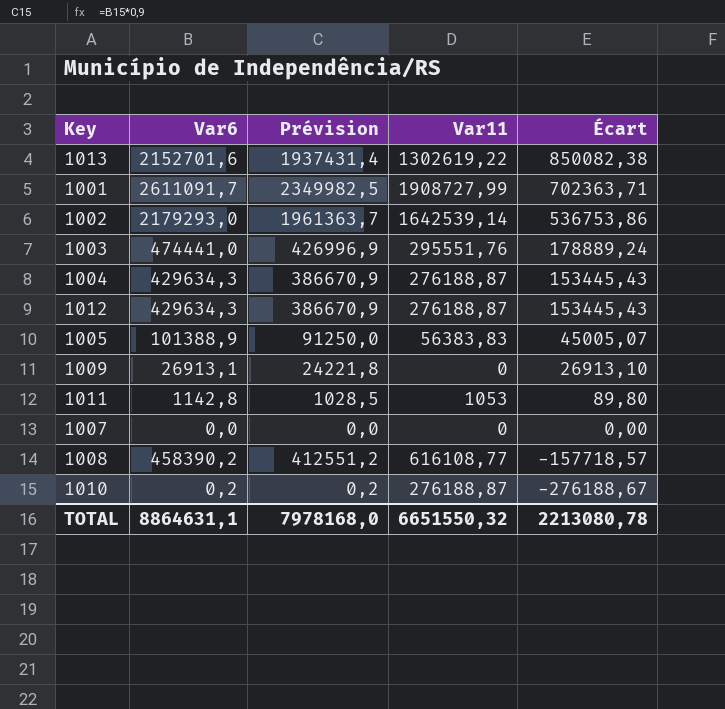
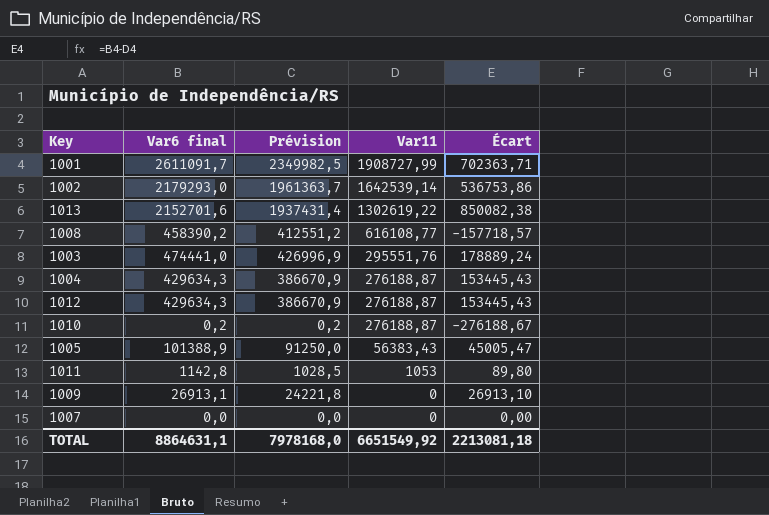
row order: Écart descending -> Var11 descending
column name: Var6 -> Var6 final
1005 | Var11: 56383,83 -> 56383,43
1005 | Écart: 45005,07 -> 45005,47
TOTAL | Var11: 6651550,32 -> 6651549,92
TOTAL | Écart: 2213080,78 -> 2213081,18

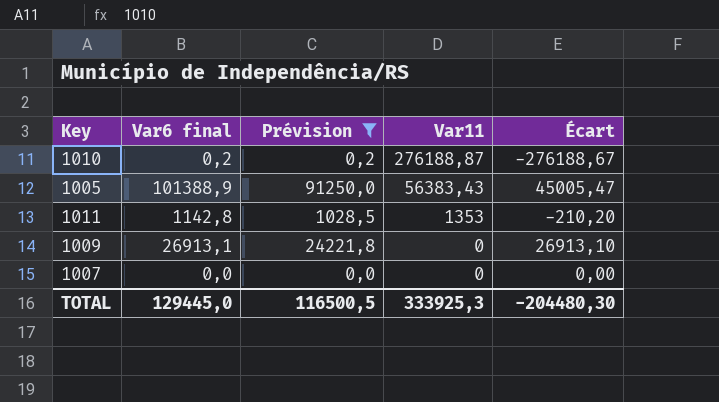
filter: none -> Prévision <= 91250,0
1011 | Var11: 1053 -> 1353
1011 | Écart: 89,80 -> -210,20
TOTAL | Var6 final: 8864631,1 -> 129445,0
TOTAL | Prévision: 7978168,0 -> 116500,5
TOTAL | Var11: 6651549,92 -> 333925,3
TOTAL | Écart: 2213081,18 -> -204480,30

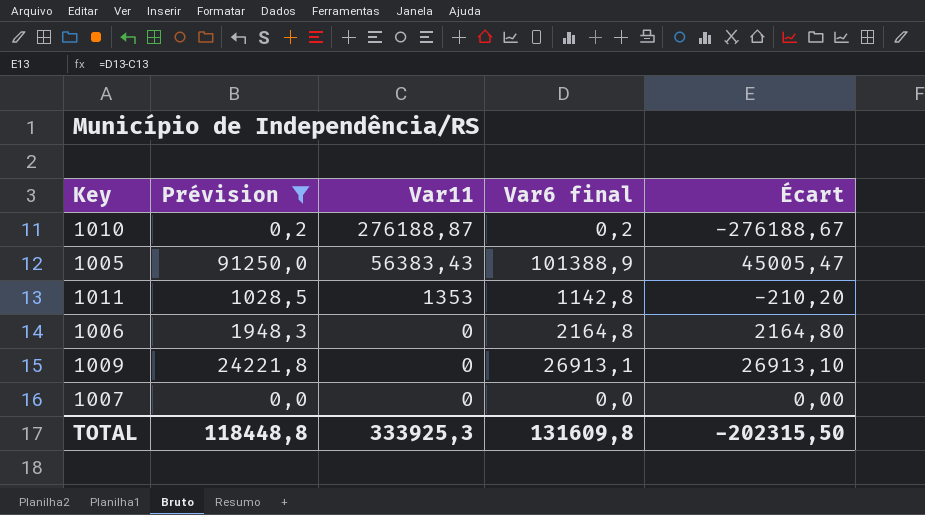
column Var6 final | position: 2 -> 4
row 1006: none -> 1948,3 | 0 | 2164,8 | 2164,80
TOTAL | Prévision: 116500,5 -> 118448,8
TOTAL | Var6 final: 129445,0 -> 131609,8
TOTAL | Écart: -204480,30 -> -202315,50

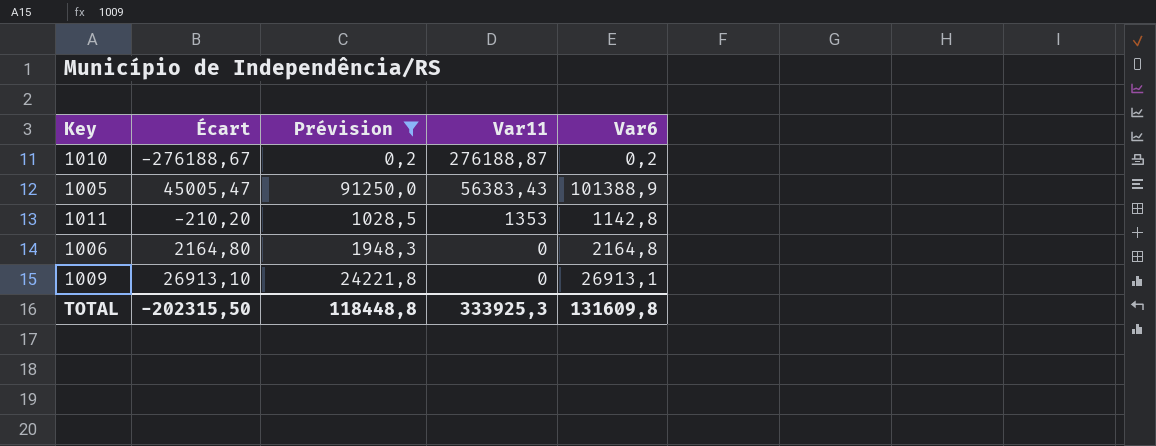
column Écart | position: 5 -> 2
column name: Var6 final -> Var6
row 1007: 0,0 | 0 | 0,0 | 0,00 -> none

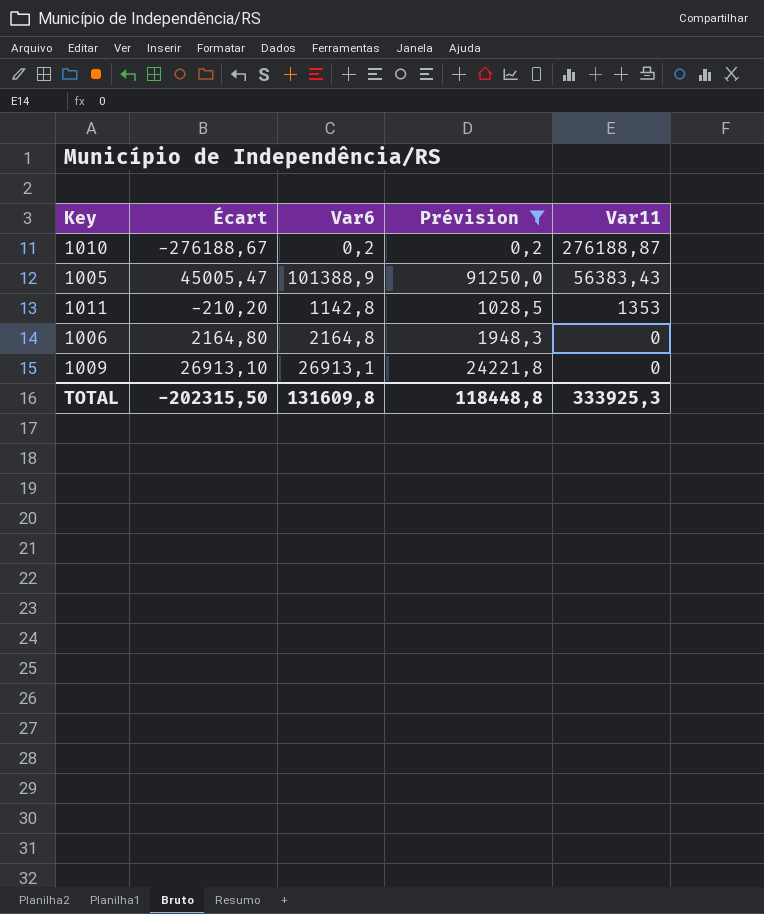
column Var6 | position: 5 -> 3

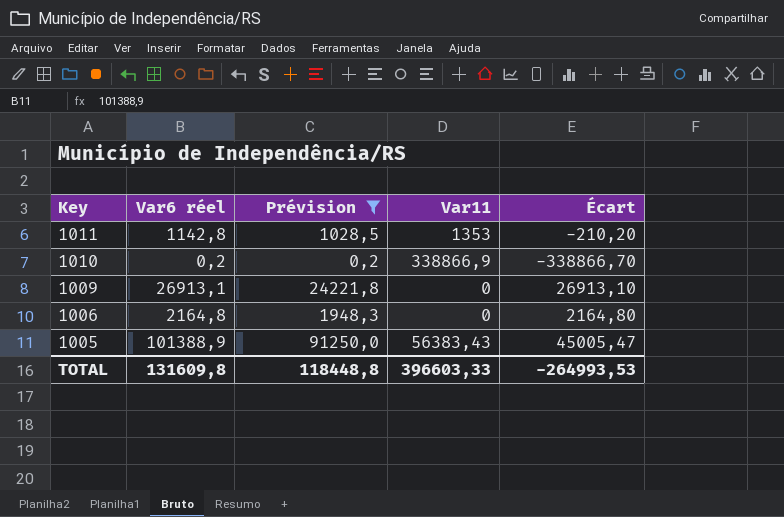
row order: Var11 descending -> Key descending
column name: Var6 -> Var6 réel
column Écart | position: 2 -> 5
1010 | Var11: 276188,87 -> 338866,9
1010 | Écart: -276188,67 -> -338866,70
TOTAL | Var11: 333925,3 -> 396603,33
TOTAL | Écart: -202315,50 -> -264993,53

